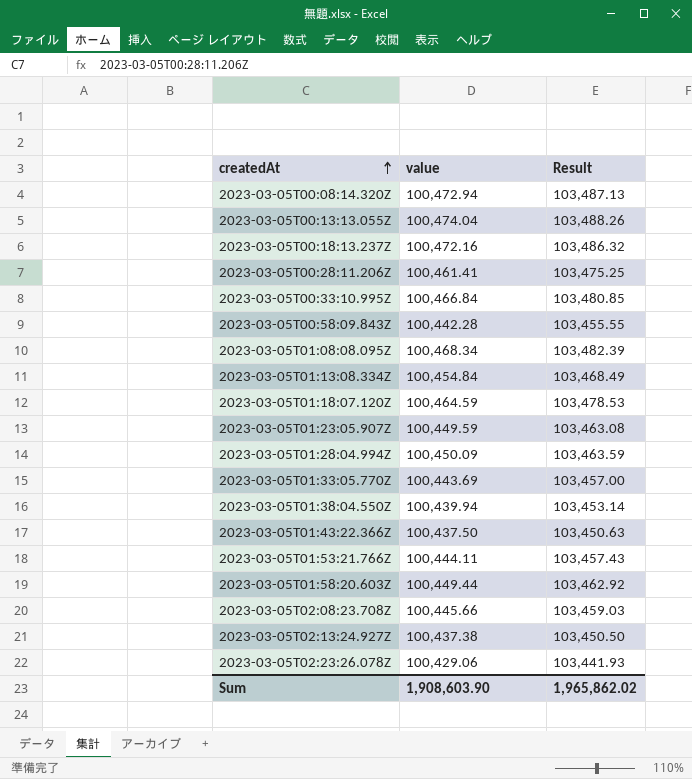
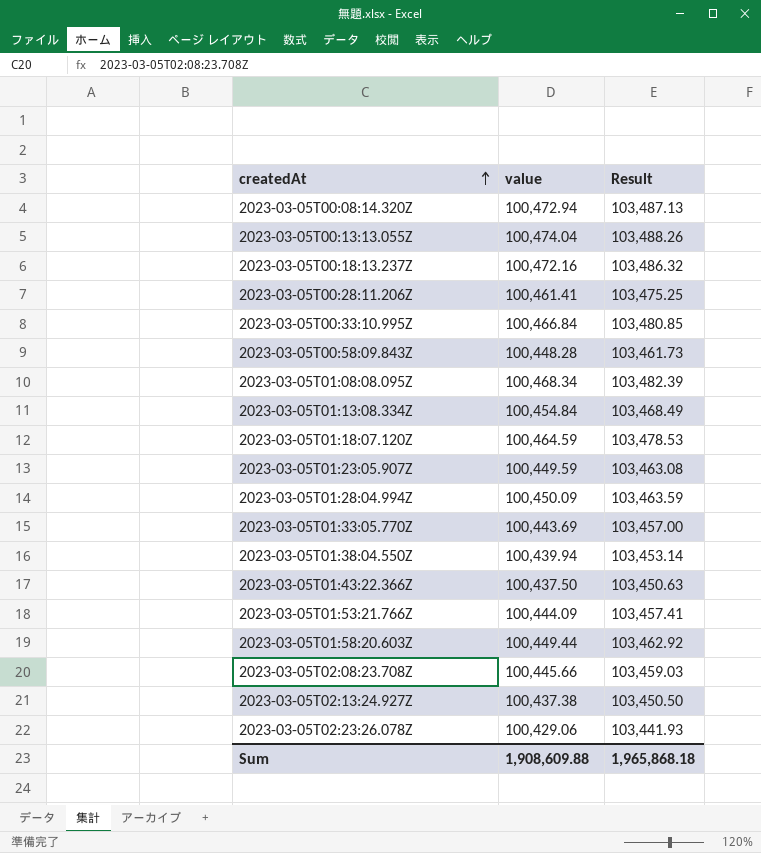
2023-03-05T00:58:09.843Z | value: 100,442.28 -> 100,448.28
2023-03-05T00:58:09.843Z | Result: 103,455.55 -> 103,461.73
2023-03-05T01:53:21.766Z | value: 100,444.11 -> 100,444.09
2023-03-05T01:53:21.766Z | Result: 103,457.43 -> 103,457.41
Sum | value: 1,908,603.90 -> 1,908,609.88
Sum | Result: 1,965,862.02 -> 1,965,868.18

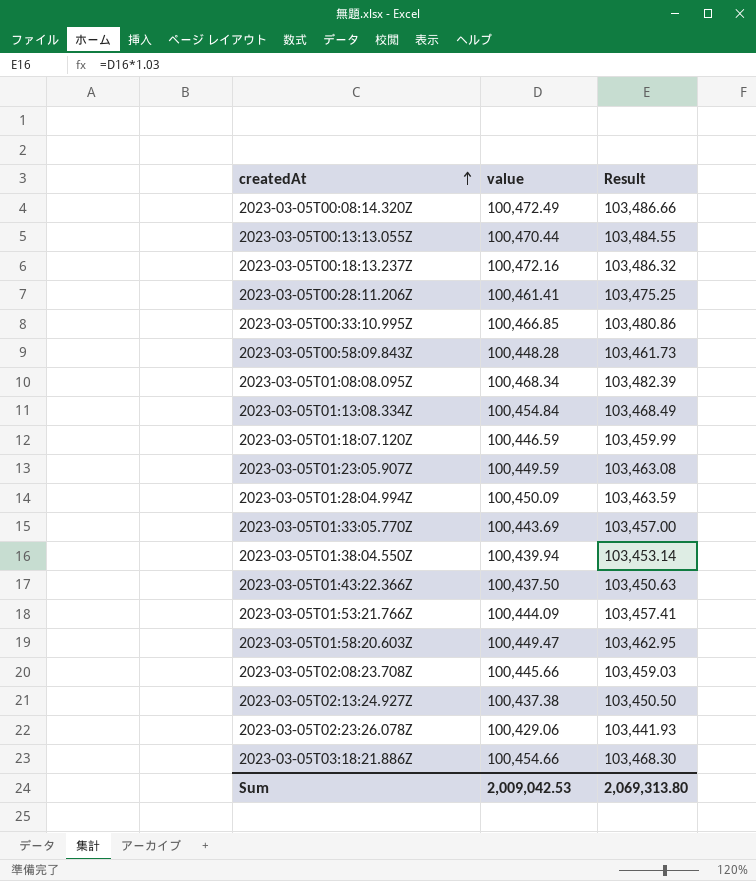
2023-03-05T00:08:14.320Z | value: 100,472.94 -> 100,472.49
2023-03-05T00:08:14.320Z | Result: 103,487.13 -> 103,486.66
2023-03-05T00:13:13.055Z | value: 100,474.04 -> 100,470.44
2023-03-05T00:13:13.055Z | Result: 103,488.26 -> 103,484.55
2023-03-05T00:33:10.995Z | value: 100,466.84 -> 100,466.85
2023-03-05T00:33:10.995Z | Result: 103,480.85 -> 103,480.86
2023-03-05T01:18:07.120Z | value: 100,464.59 -> 100,446.59
2023-03-05T01:18:07.120Z | Result: 103,478.53 -> 103,459.99
2023-03-05T01:58:20.603Z | value: 100,449.44 -> 100,449.47
2023-03-05T01:58:20.603Z | Result: 103,462.92 -> 103,462.95
row 2023-03-05T03:18:21.886Z: none -> 100,454.66 | 103,468.30
Sum | value: 1,908,609.88 -> 2,009,042.53
Sum | Result: 1,965,868.18 -> 2,069,313.80

